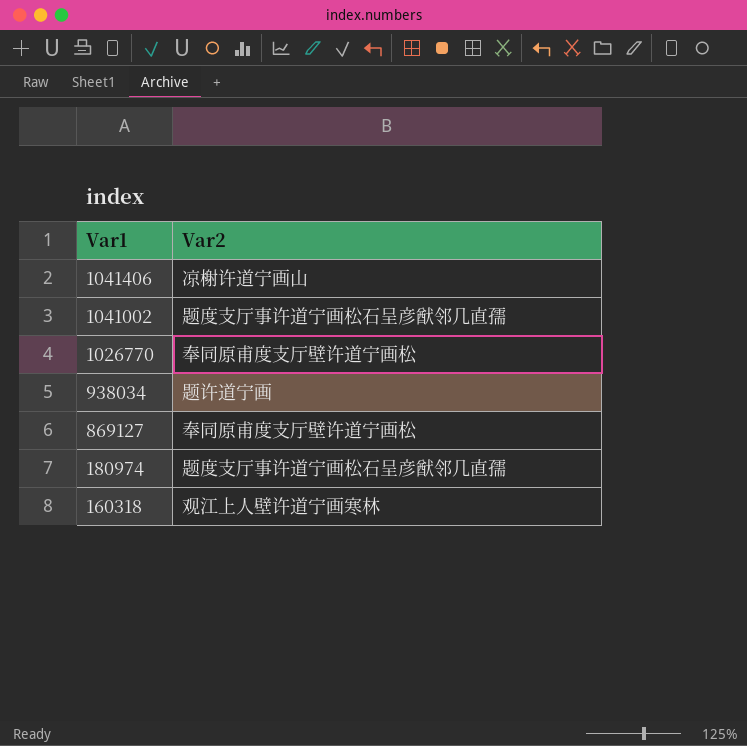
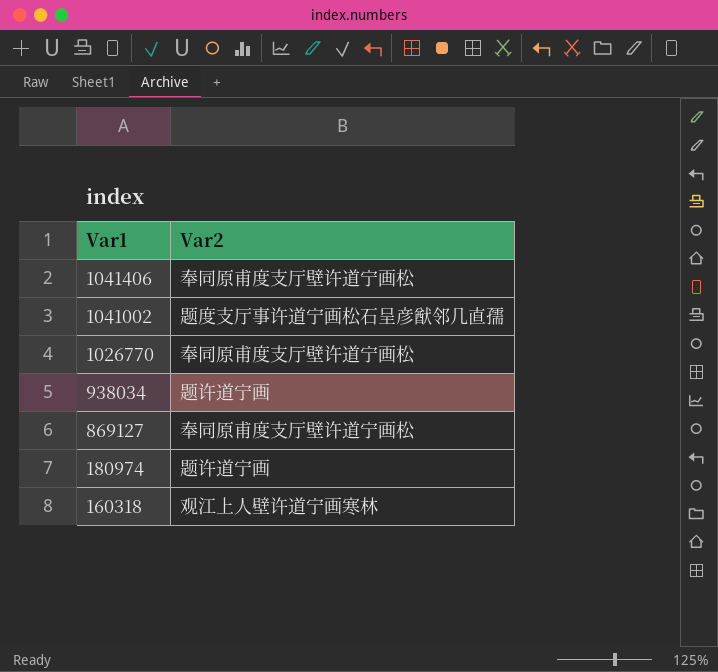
1041406 | Var2: 凉榭许道宁画山 -> 奉同原甫度支厅壁许道宁画松
180974 | Var2: 题度支厅事许道宁画松石呈彦猷邻几直孺 -> 题许道宁画

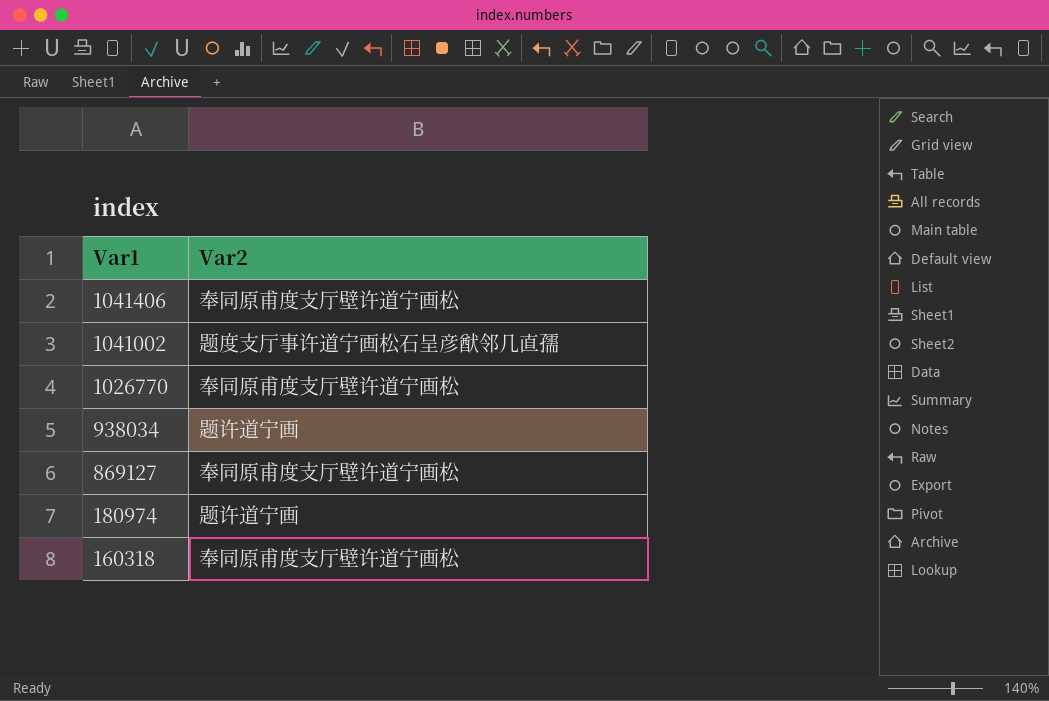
160318 | Var2: 观江上人壁许道宁画寒林 -> 奉同原甫度支厅壁许道宁画松

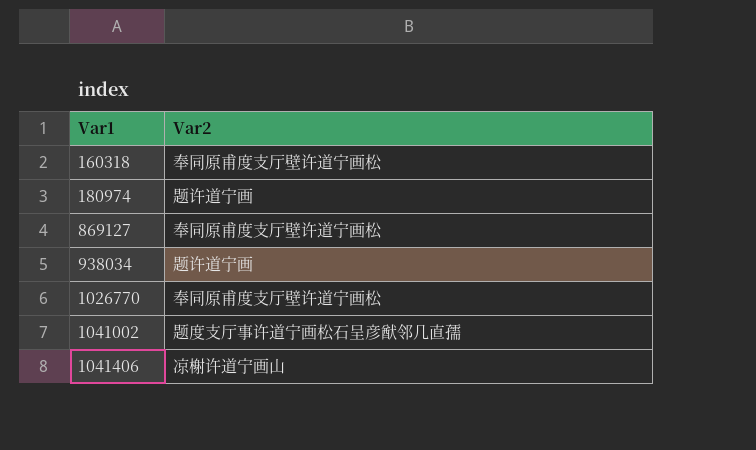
row order: Var1 descending -> Var1 ascending
1041406 | Var2: 奉同原甫度支厅壁许道宁画松 -> 凉榭许道宁画山

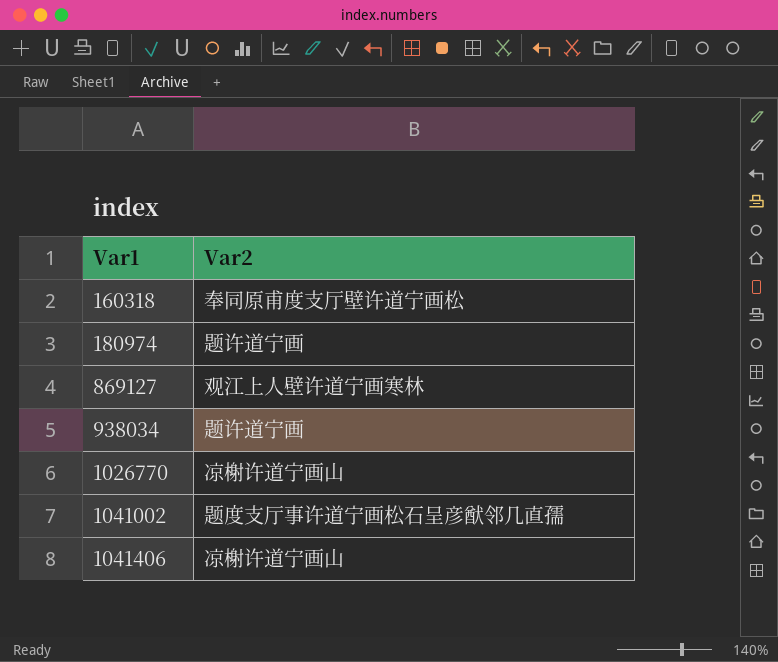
869127 | Var2: 奉同原甫度支厅壁许道宁画松 -> 观江上人壁许道宁画寒林
1026770 | Var2: 奉同原甫度支厅壁许道宁画松 -> 凉榭许道宁画山

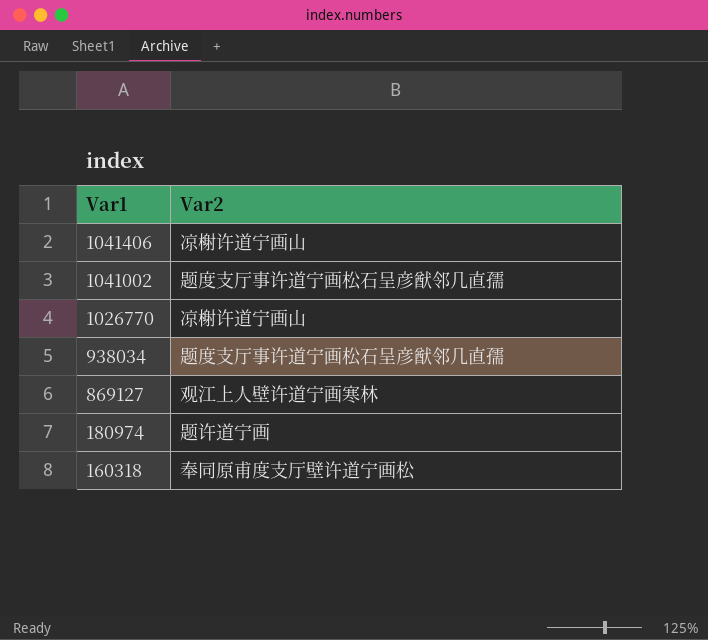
row order: Var1 ascending -> Var1 descending
938034 | Var2: 题许道宁画 -> 题度支厅事许道宁画松石呈彦猷邻几直孺

